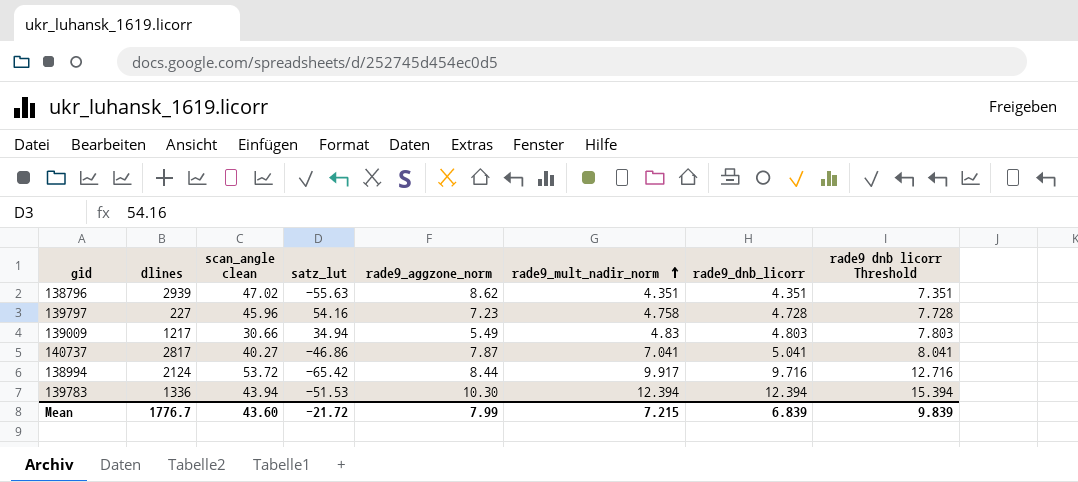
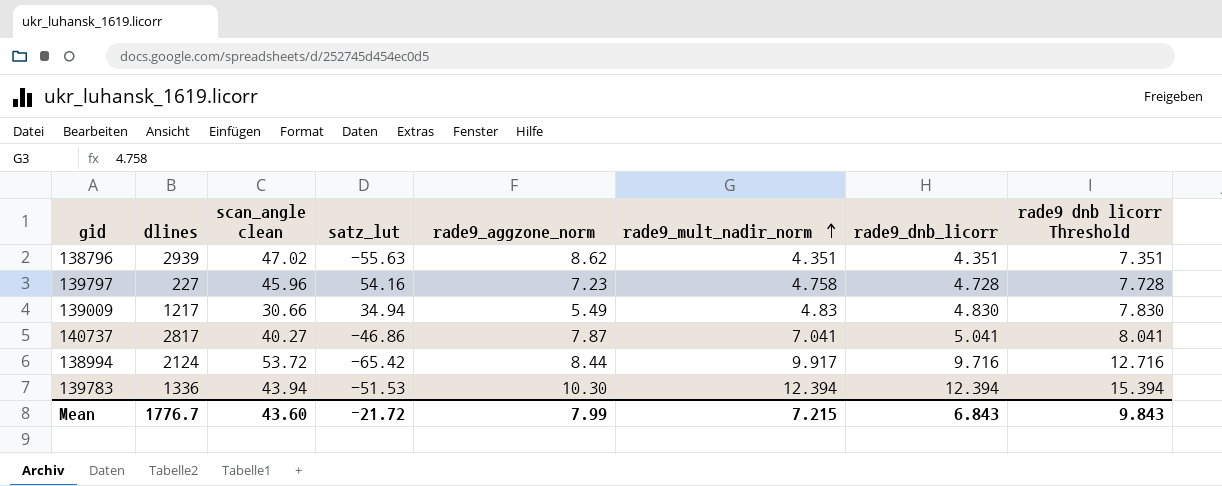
139009 | rade9_dnb_licorr: 4.803 -> 4.830
139009 | rade9 dnb licorr Threshold: 7.803 -> 7.830
Mean | rade9_dnb_licorr: 6.839 -> 6.843
Mean | rade9 dnb licorr Threshold: 9.839 -> 9.843

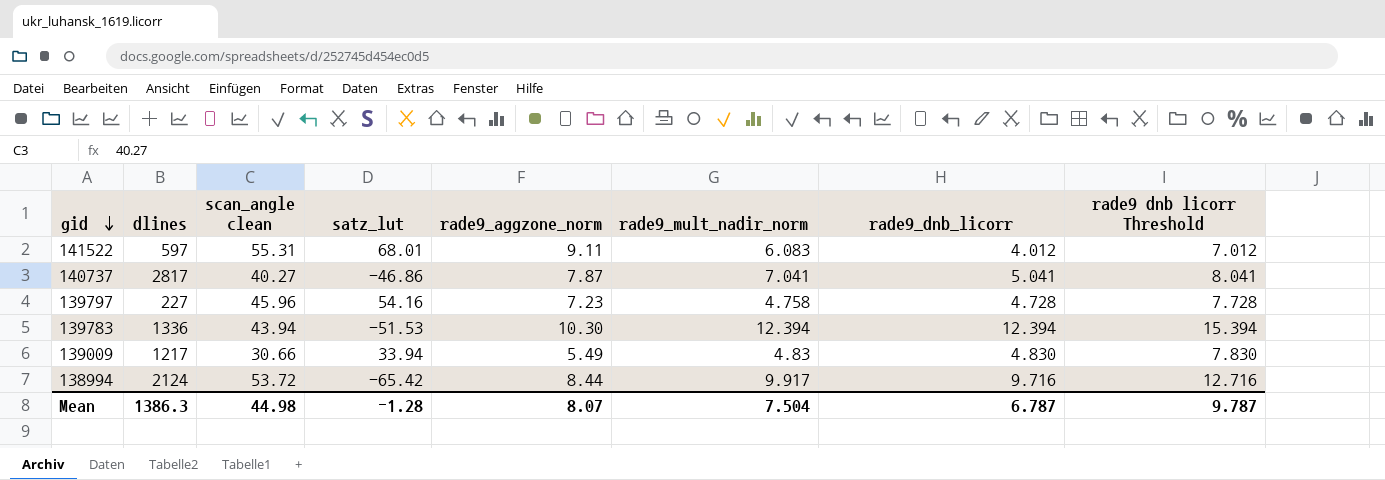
row order: rade9_mult_nadir_norm ascending -> gid descending
row 138796: 2939 | 47.02 | -55.63 | 8.62 | 4.351 | 4.351 | 7.351 -> none
row 141522: none -> 597 | 55.31 | 68.01 | 9.11 | 6.083 | 4.012 | 7.012
139009 | satz_lut: 34.94 -> 33.94
Mean | dlines: 1776.7 -> 1386.3
Mean | scan_angle clean: 43.60 -> 44.98
Mean | satz_lut: -21.72 -> -1.28
Mean | rade9_aggzone_norm: 7.99 -> 8.07
Mean | rade9_mult_nadir_norm: 7.215 -> 7.504
Mean | rade9_dnb_licorr: 6.843 -> 6.787
Mean | rade9 dnb licorr Threshold: 9.843 -> 9.787

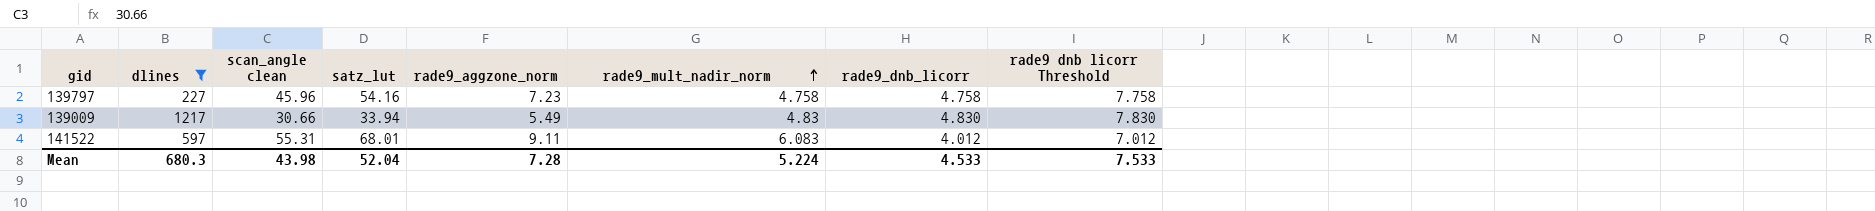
filter: none -> dlines <= 1217
row order: gid descending -> rade9_mult_nadir_norm ascending
139797 | rade9_dnb_licorr: 4.728 -> 4.758
139797 | rade9 dnb licorr Threshold: 7.728 -> 7.758
Mean | dlines: 1386.3 -> 680.3
Mean | scan_angle clean: 44.98 -> 43.98
Mean | satz_lut: -1.28 -> 52.04
Mean | rade9_aggzone_norm: 8.07 -> 7.28
Mean | rade9_mult_nadir_norm: 7.504 -> 5.224
Mean | rade9_dnb_licorr: 6.787 -> 4.533
Mean | rade9 dnb licorr Threshold: 9.787 -> 7.533

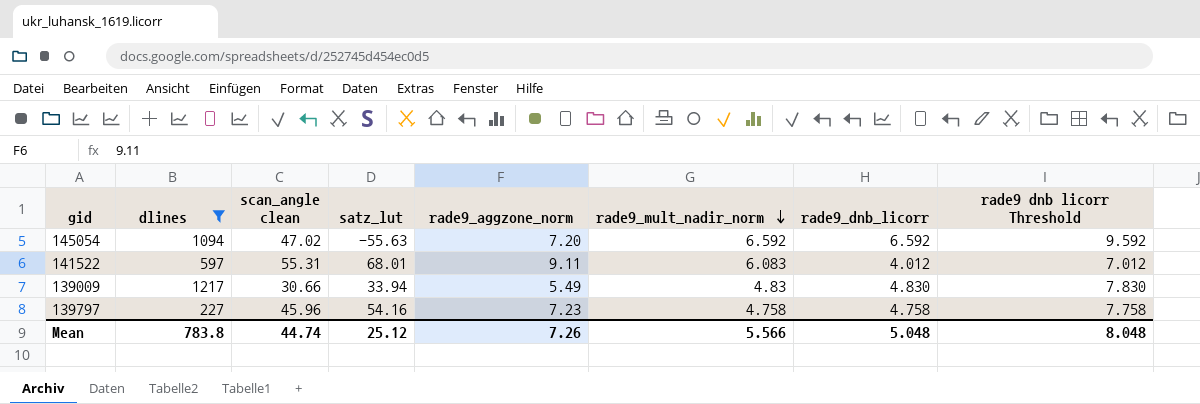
row order: rade9_mult_nadir_norm ascending -> rade9_mult_nadir_norm descending
row 145054: none -> 1094 | 47.02 | -55.63 | 7.20 | 6.592 | 6.592 | 9.592
Mean | dlines: 680.3 -> 783.8
Mean | scan_angle clean: 43.98 -> 44.74
Mean | satz_lut: 52.04 -> 25.12
Mean | rade9_aggzone_norm: 7.28 -> 7.26
Mean | rade9_mult_nadir_norm: 5.224 -> 5.566
Mean | rade9_dnb_licorr: 4.533 -> 5.048
Mean | rade9 dnb licorr Threshold: 7.533 -> 8.048

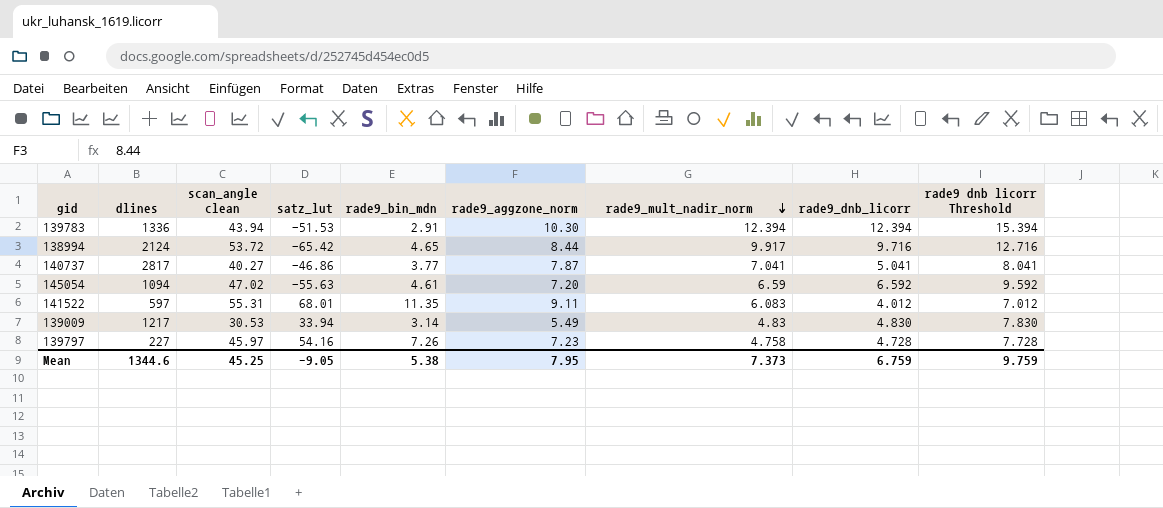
filter: dlines <= 1217 -> none
column rade9_bin_mdn | position: none -> 5
145054 | rade9_mult_nadir_norm: 6.592 -> 6.59
139009 | scan_angle clean: 30.66 -> 30.53
139797 | scan_angle clean: 45.96 -> 45.97
139797 | rade9_dnb_licorr: 4.758 -> 4.728
139797 | rade9 dnb licorr Threshold: 7.758 -> 7.728
Mean | dlines: 783.8 -> 1344.6
Mean | scan_angle clean: 44.74 -> 45.25
Mean | satz_lut: 25.12 -> -9.05
Mean | rade9_aggzone_norm: 7.26 -> 7.95
Mean | rade9_mult_nadir_norm: 5.566 -> 7.373
Mean | rade9_dnb_licorr: 5.048 -> 6.759
Mean | rade9 dnb licorr Threshold: 8.048 -> 9.759

